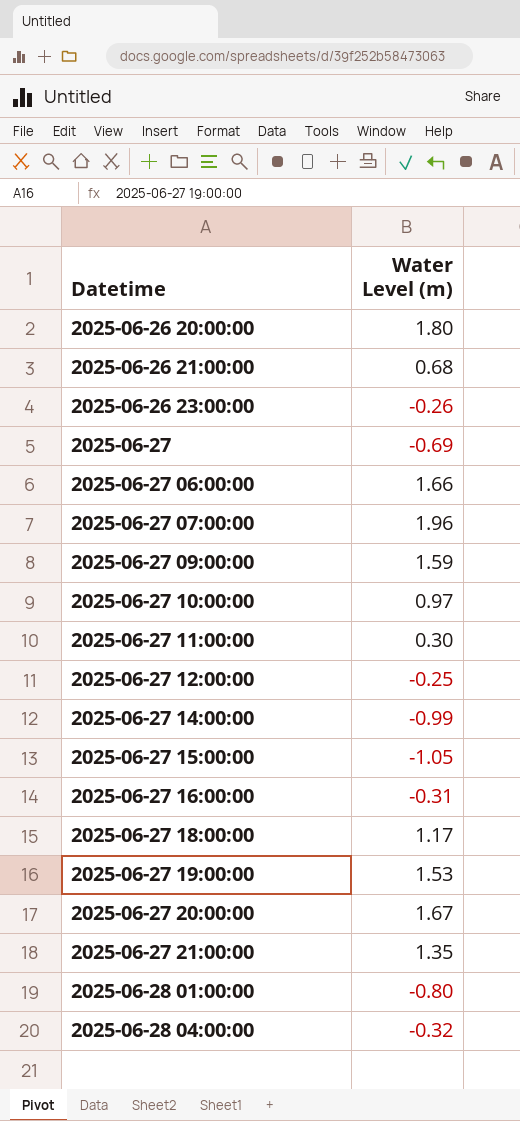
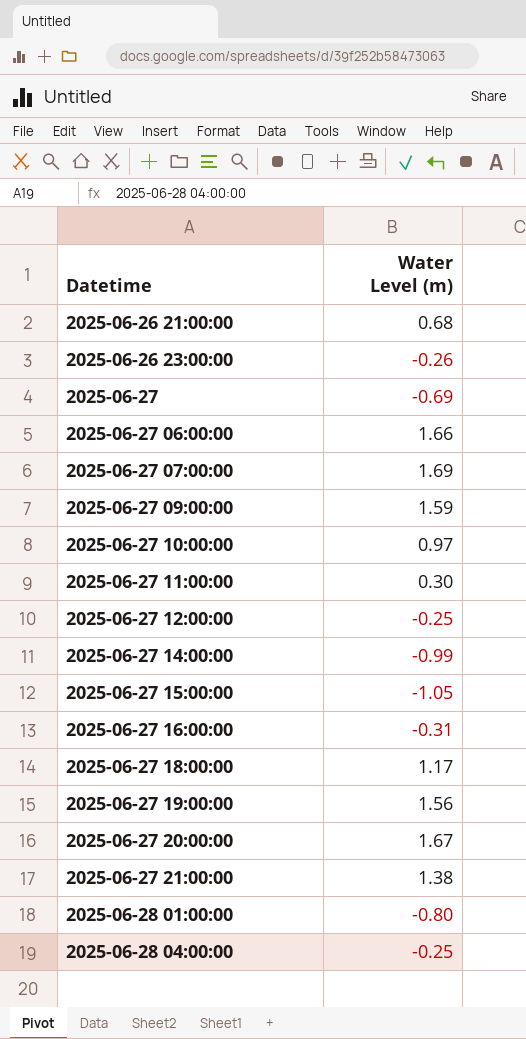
row 2025-06-26 20:00:00: 1.80 -> none
2025-06-27 07:00:00 | Water Level (m): 1.96 -> 1.69
2025-06-27 19:00:00 | Water Level (m): 1.53 -> 1.56
2025-06-27 21:00:00 | Water Level (m): 1.35 -> 1.38
2025-06-28 04:00:00 | Water Level (m): -0.32 -> -0.25

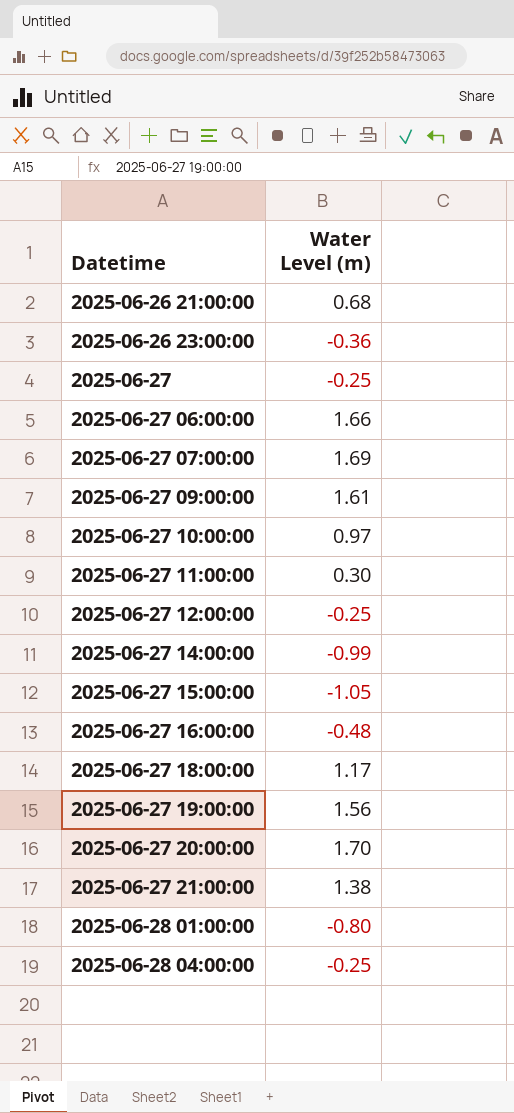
2025-06-26 23:00:00 | Water Level (m): -0.26 -> -0.36
2025-06-27 | Water Level (m): -0.69 -> -0.25
2025-06-27 09:00:00 | Water Level (m): 1.59 -> 1.61
2025-06-27 16:00:00 | Water Level (m): -0.31 -> -0.48
2025-06-27 20:00:00 | Water Level (m): 1.67 -> 1.70

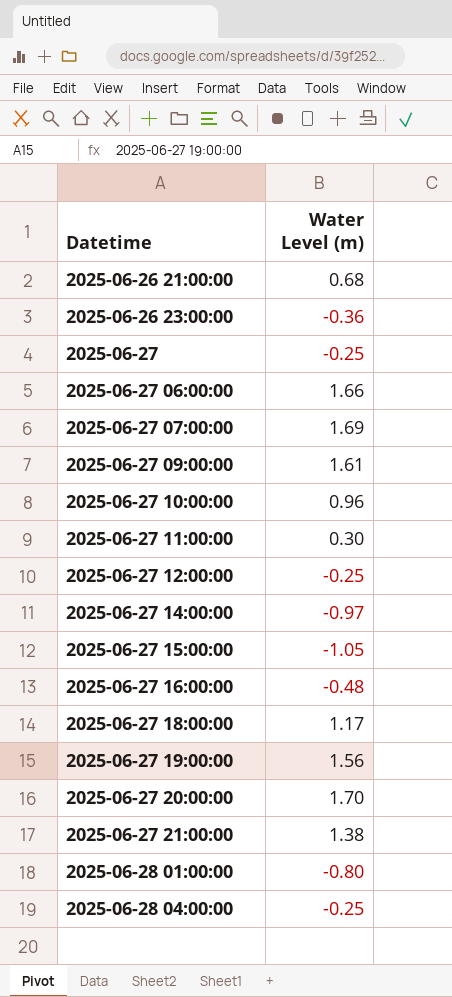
2025-06-27 10:00:00 | Water Level (m): 0.97 -> 0.96
2025-06-27 14:00:00 | Water Level (m): -0.99 -> -0.97

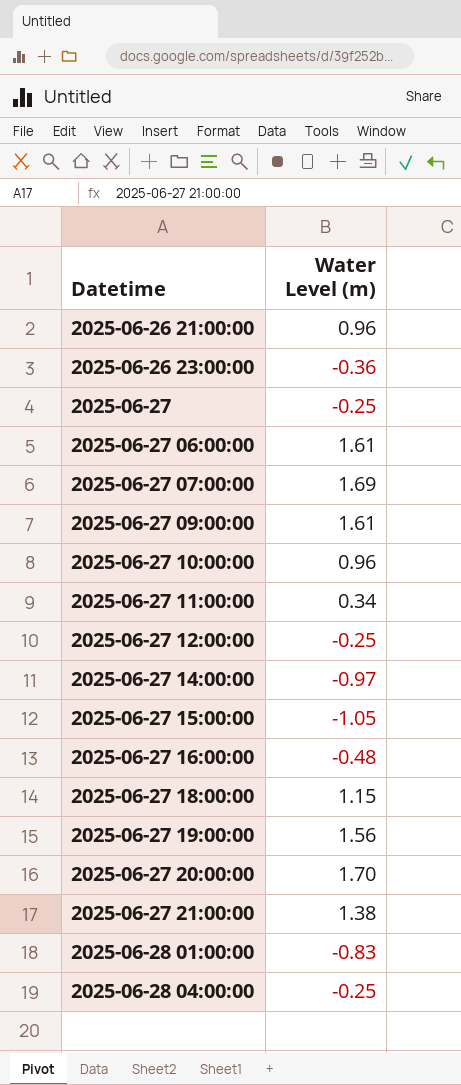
2025-06-26 21:00:00 | Water Level (m): 0.68 -> 0.96
2025-06-27 06:00:00 | Water Level (m): 1.66 -> 1.61
2025-06-27 11:00:00 | Water Level (m): 0.30 -> 0.34
2025-06-27 18:00:00 | Water Level (m): 1.17 -> 1.15
2025-06-28 01:00:00 | Water Level (m): -0.80 -> -0.83

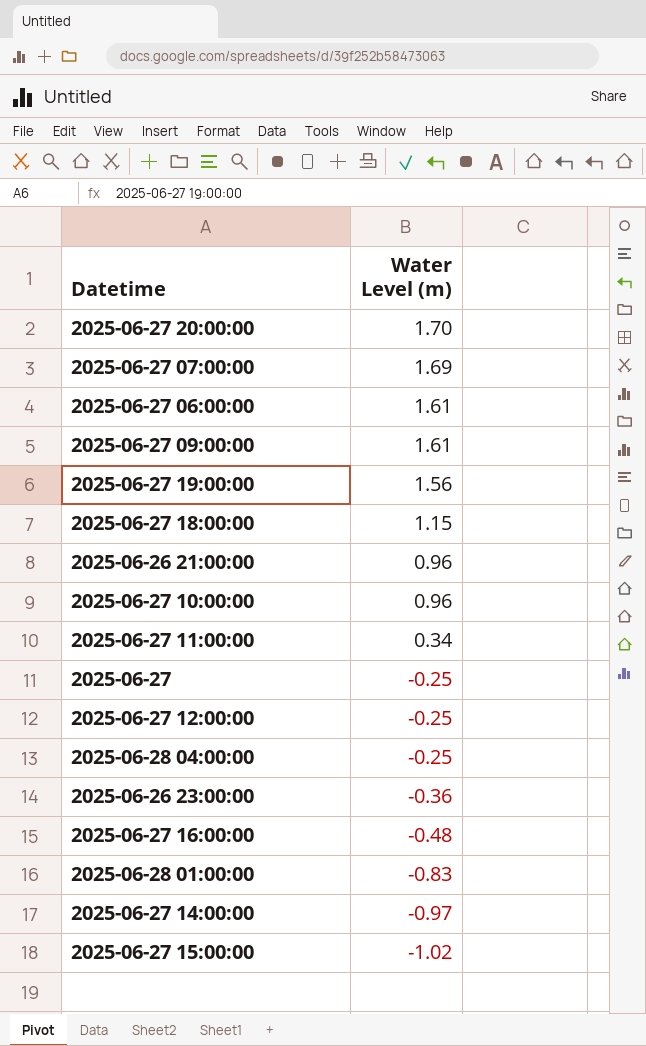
row order: Datetime ascending -> Water Level (m) descending
row 2025-06-27 21:00:00: 1.38 -> none
2025-06-27 15:00:00 | Water Level (m): -1.05 -> -1.02

